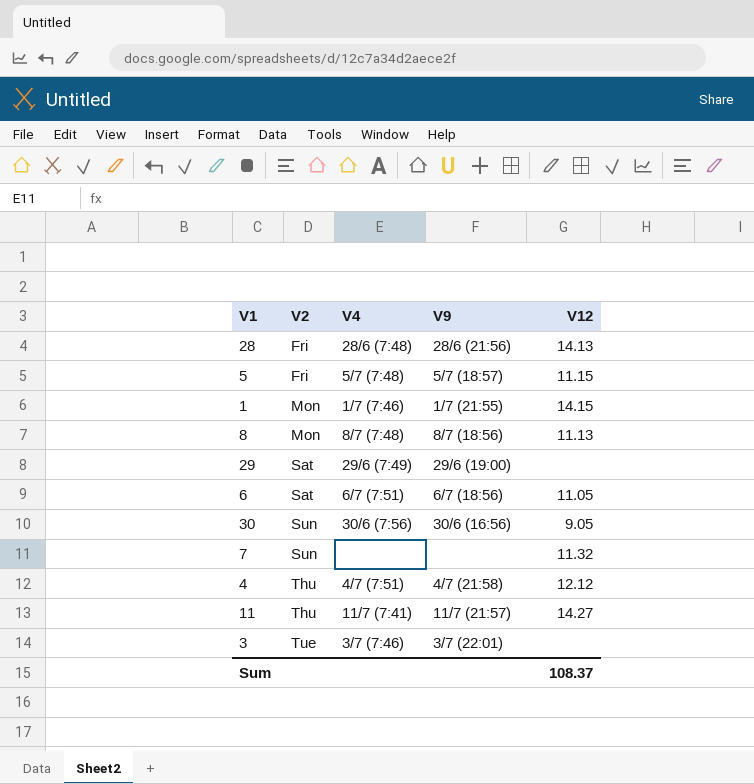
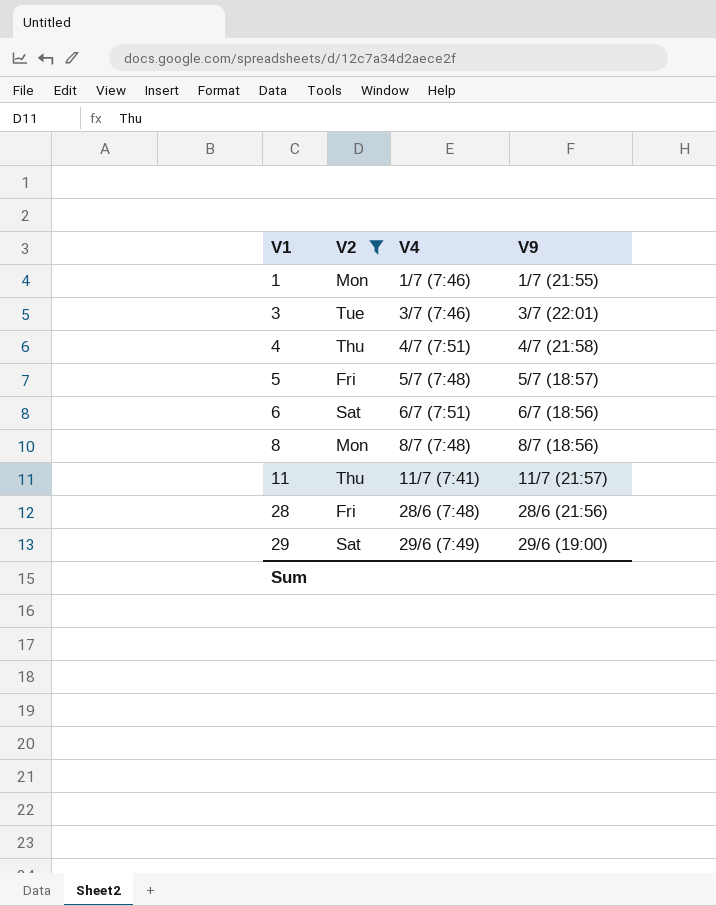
filter: none -> V2 != Sun
row order: V2 ascending -> V1 ascending
column V12 | position: 5 -> none

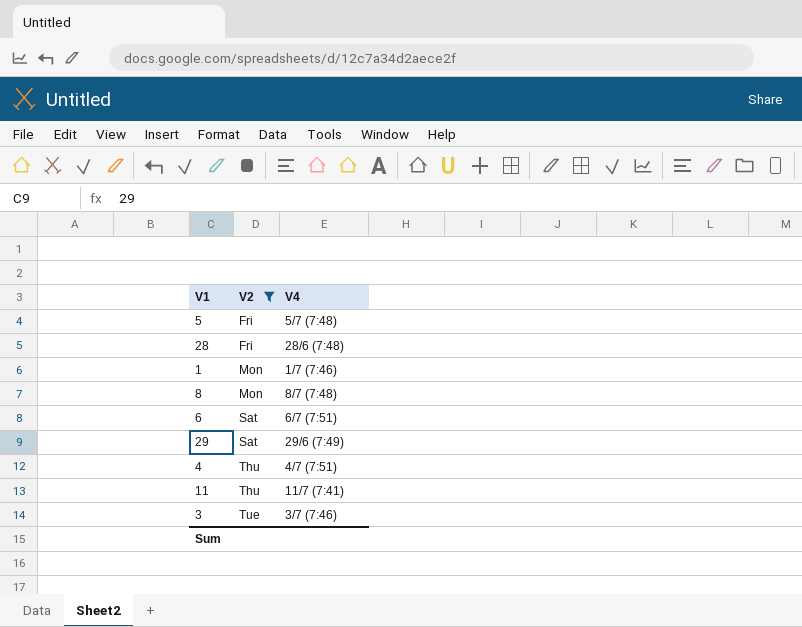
row order: V1 ascending -> V2 ascending
column V9 | position: 4 -> none

